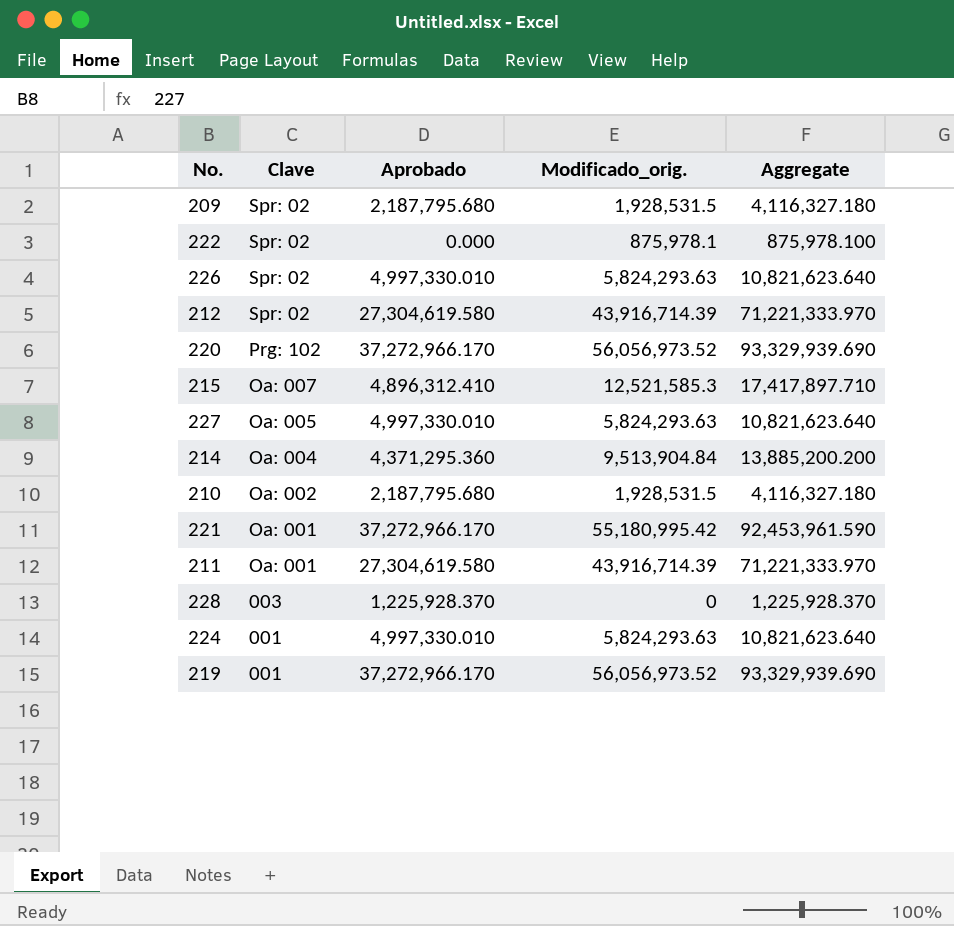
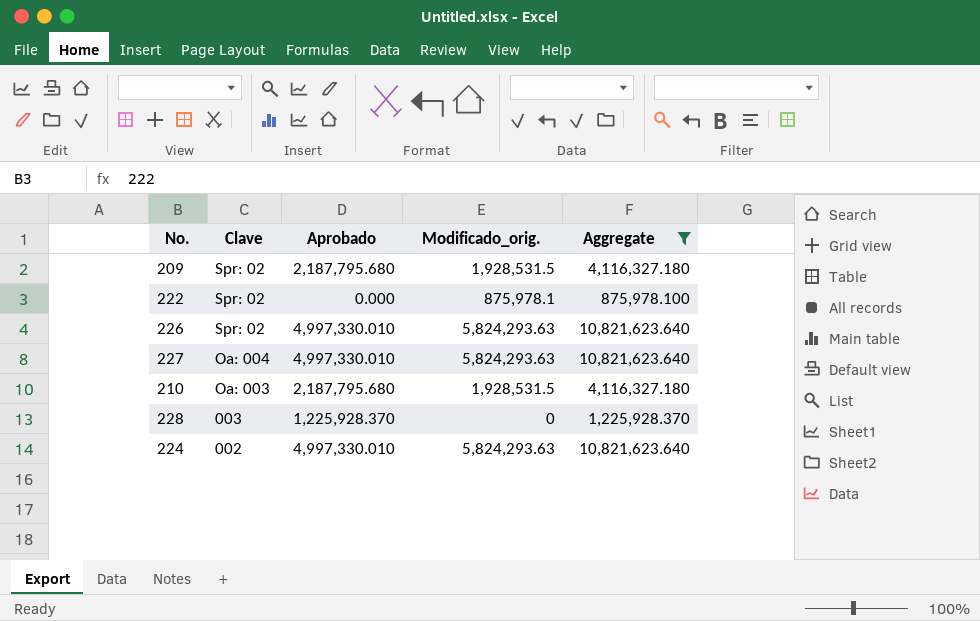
filter: none -> Aggregate <= 10,821,623.640
227 | Clave: Oa: 005 -> Oa: 004
210 | Clave: Oa: 002 -> Oa: 003
224 | Clave: 001 -> 002

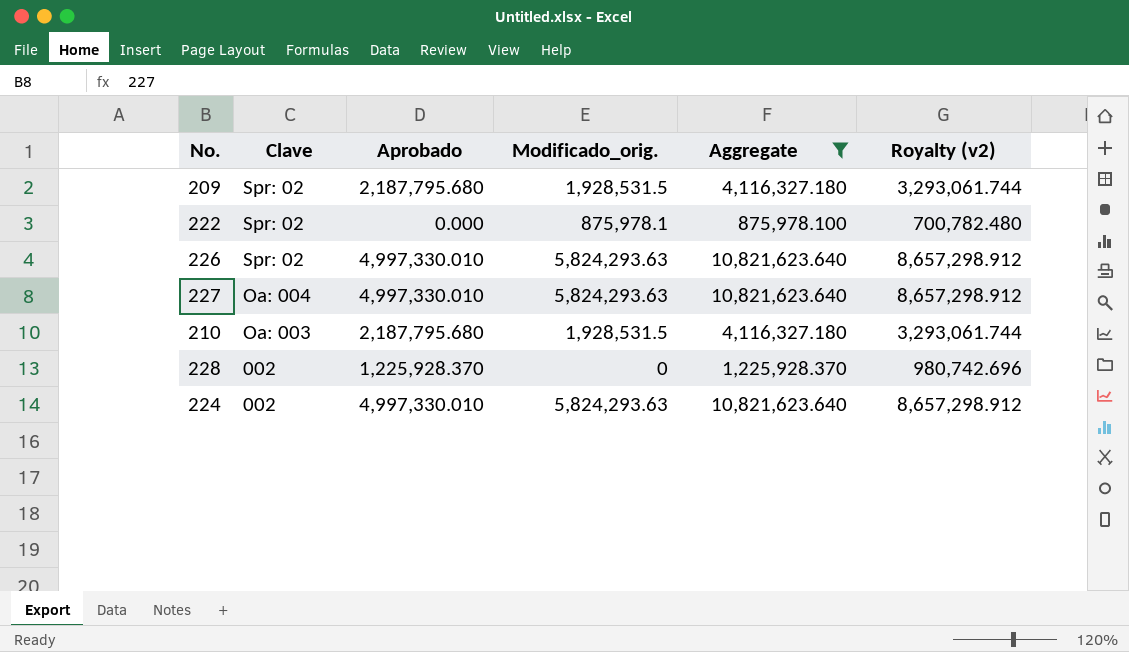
column Royalty (v2) | formula: none -> [Aggregate] * 0.8
228 | Clave: 003 -> 002

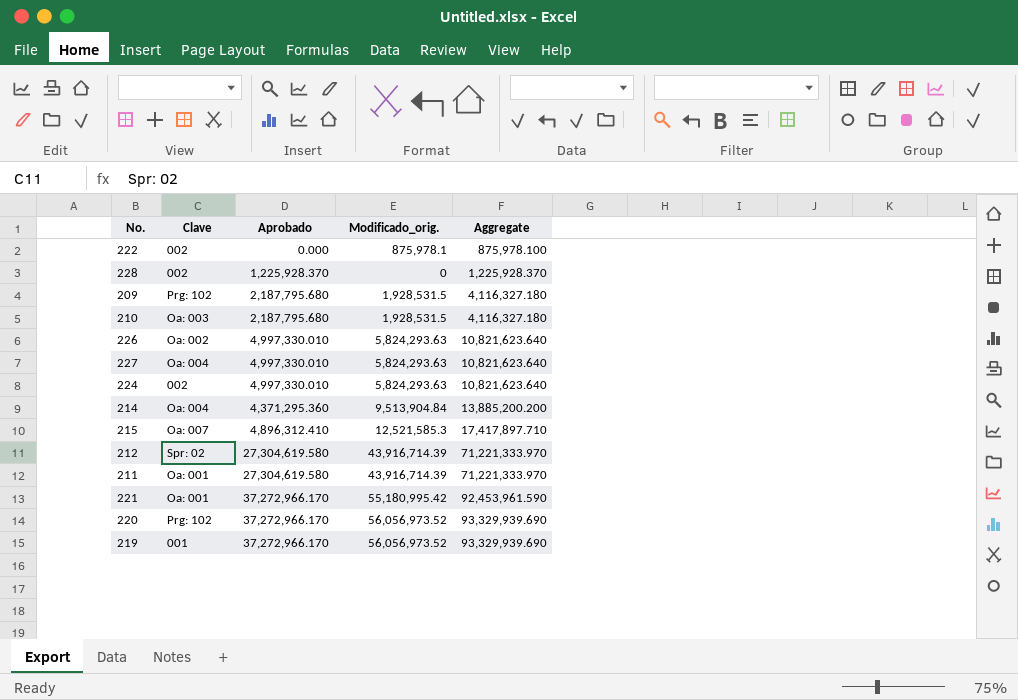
filter: Aggregate <= 10,821,623.640 -> none
row order: Clave descending -> Aggregate ascending
column Royalty (v2) | formula: [Aggregate] * 0.8 -> none
222 | Clave: Spr: 02 -> 002
209 | Clave: Spr: 02 -> Prg: 102
226 | Clave: Spr: 02 -> Oa: 002

